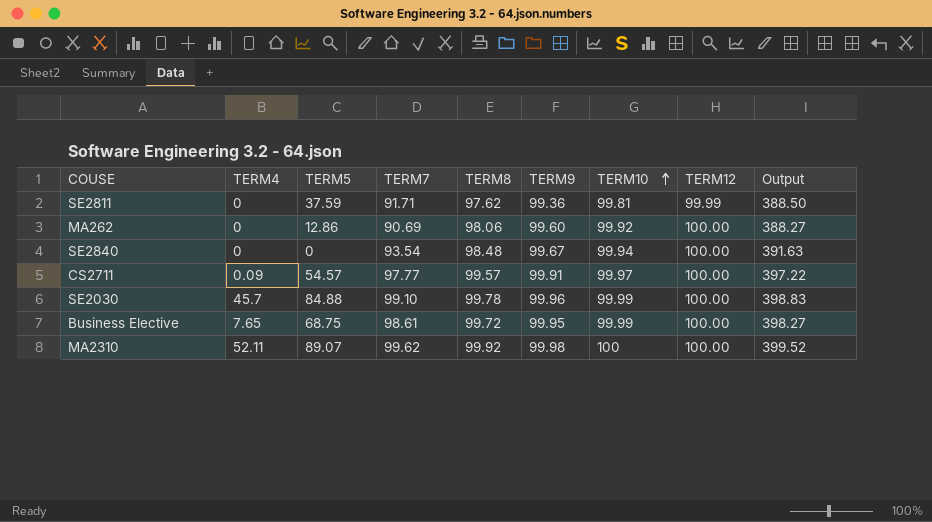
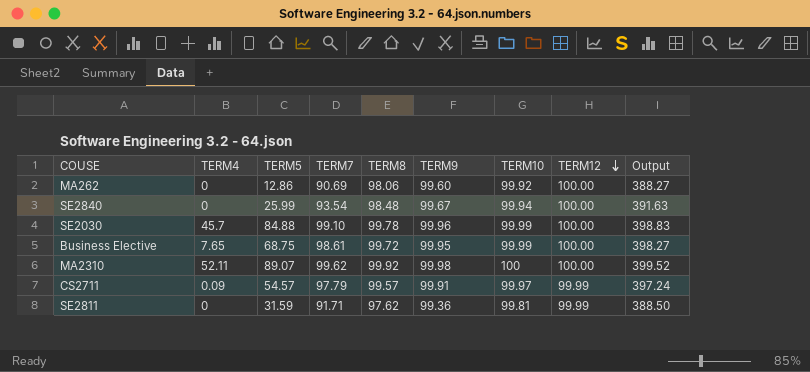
row order: TERM10 ascending -> TERM12 descending
SE2840 | TERM5: 0 -> 25.99
CS2711 | TERM7: 97.77 -> 97.79
CS2711 | TERM12: 100.00 -> 99.99
CS2711 | Output: 397.22 -> 397.24
SE2811 | TERM5: 37.59 -> 31.59

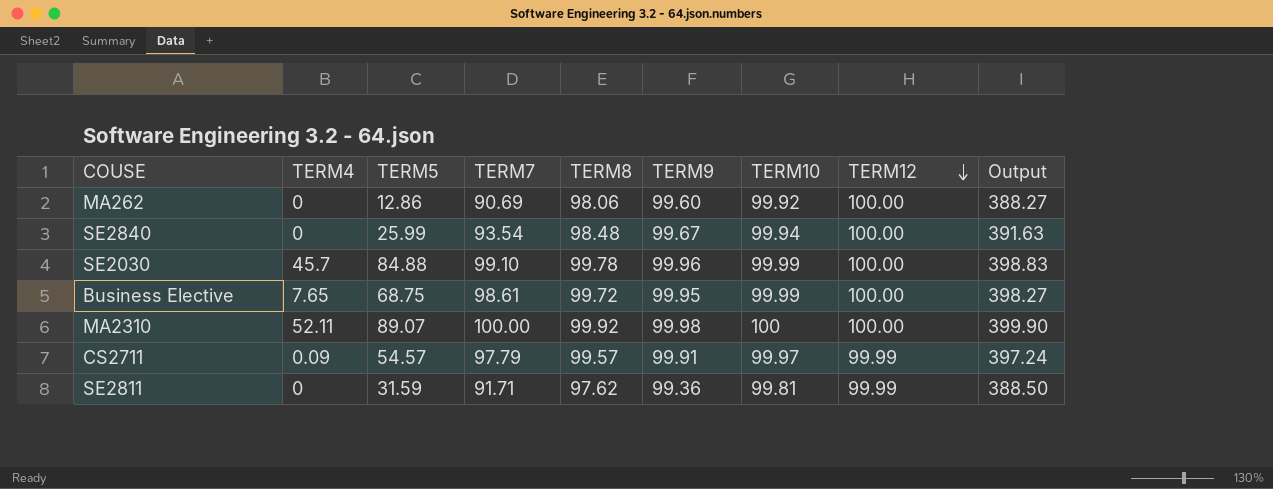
MA2310 | TERM7: 99.62 -> 100.00
MA2310 | Output: 399.52 -> 399.90

